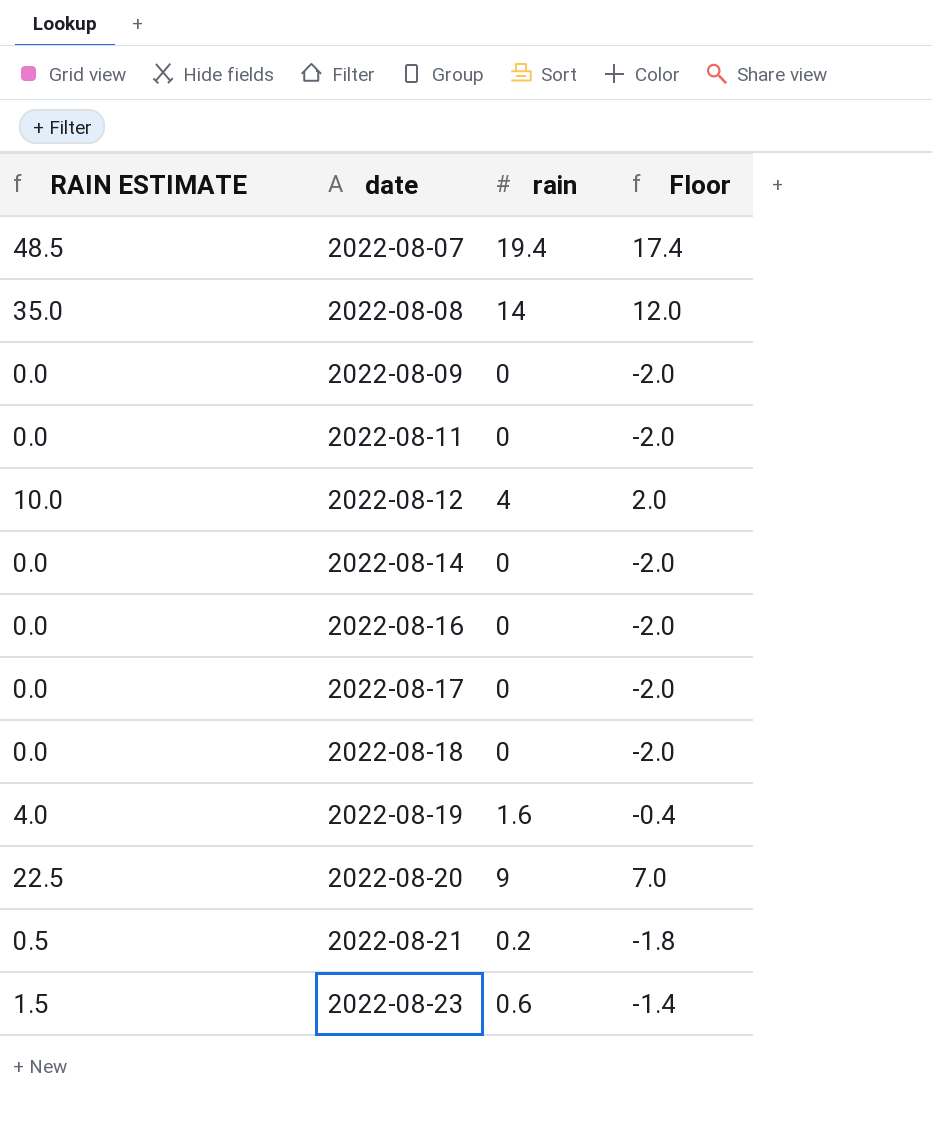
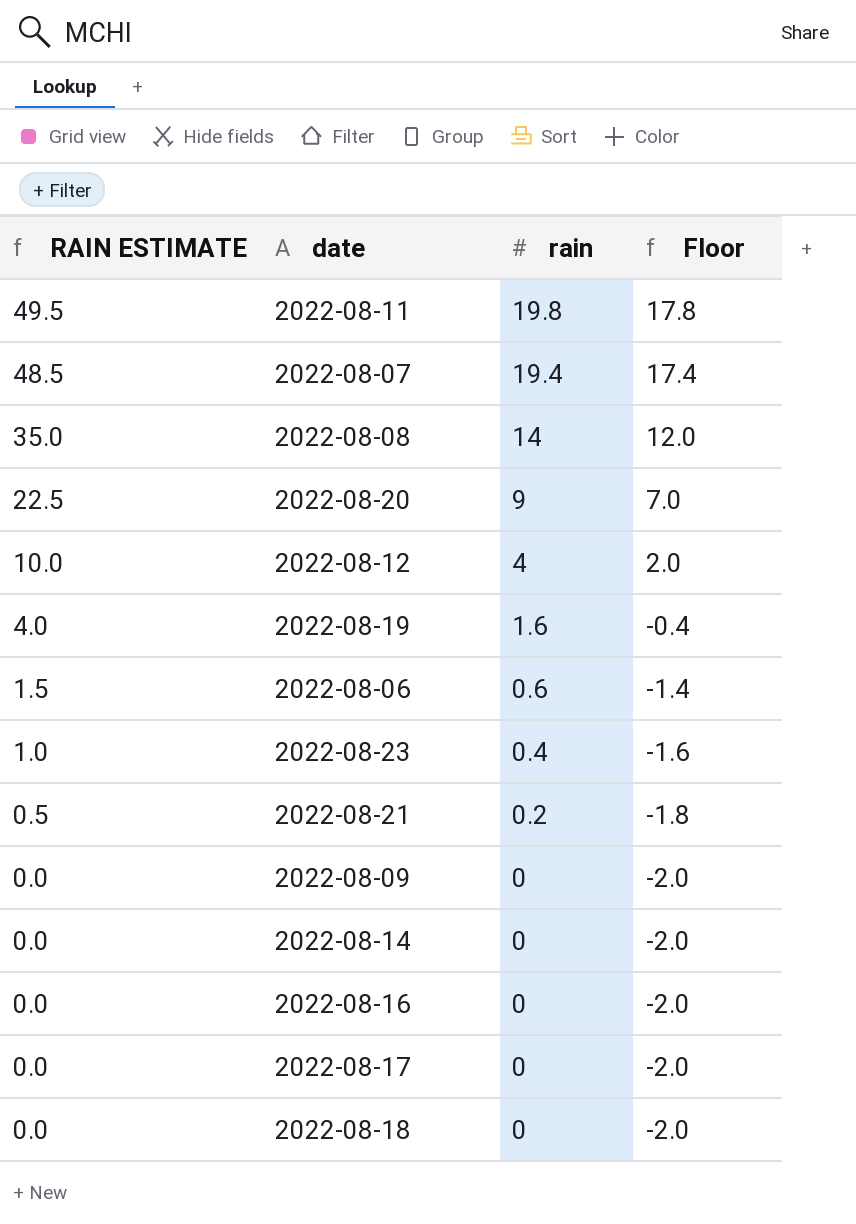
row order: date ascending -> RAIN ESTIMATE descending
2022-08-11 | RAIN ESTIMATE: 0.0 -> 49.5
2022-08-11 | rain: 0 -> 19.8
2022-08-11 | Floor: -2.0 -> 17.8
row 2022-08-06: none -> 1.5 | 0.6 | -1.4
2022-08-23 | RAIN ESTIMATE: 1.5 -> 1.0
2022-08-23 | rain: 0.6 -> 0.4
2022-08-23 | Floor: -1.4 -> -1.6

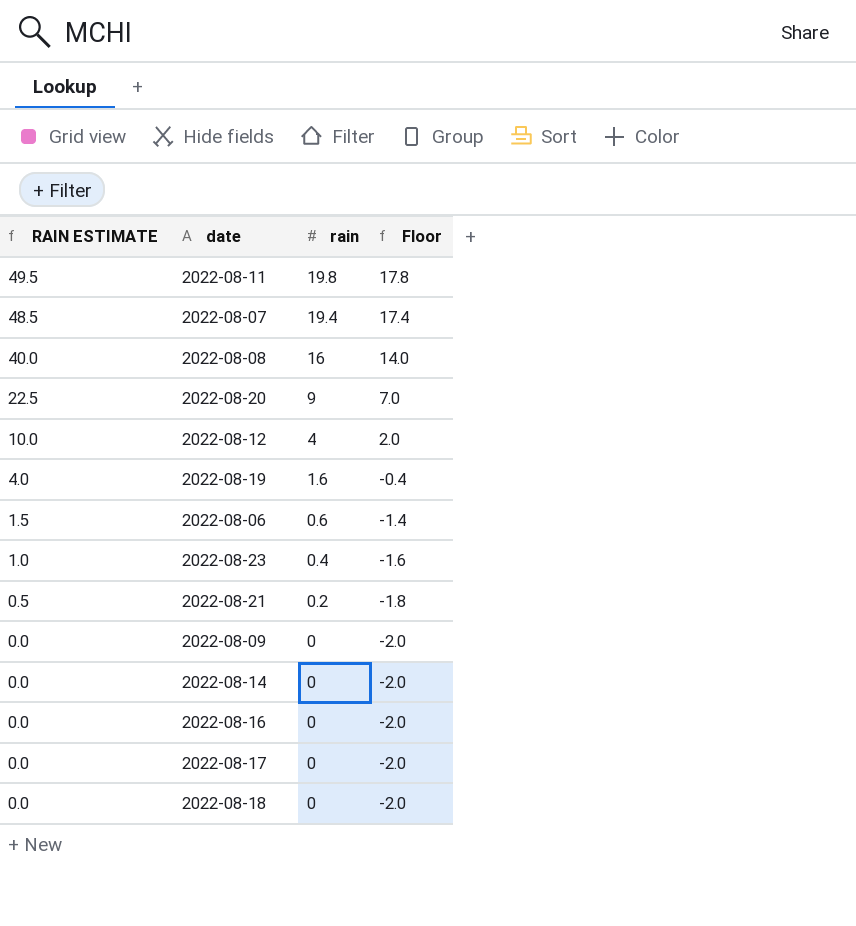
2022-08-08 | RAIN ESTIMATE: 35.0 -> 40.0
2022-08-08 | rain: 14 -> 16
2022-08-08 | Floor: 12.0 -> 14.0

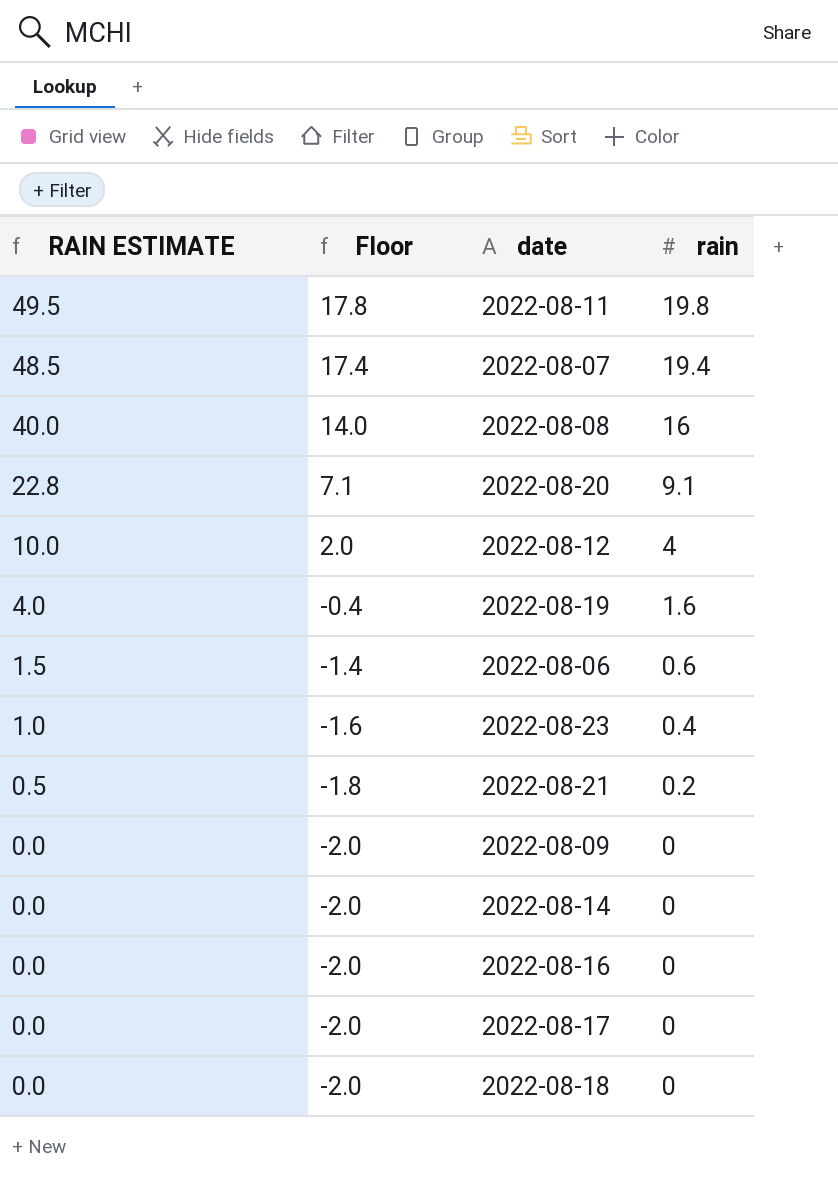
column Floor | position: 4 -> 2
2022-08-20 | RAIN ESTIMATE: 22.5 -> 22.8
2022-08-20 | Floor: 7.0 -> 7.1
2022-08-20 | rain: 9 -> 9.1

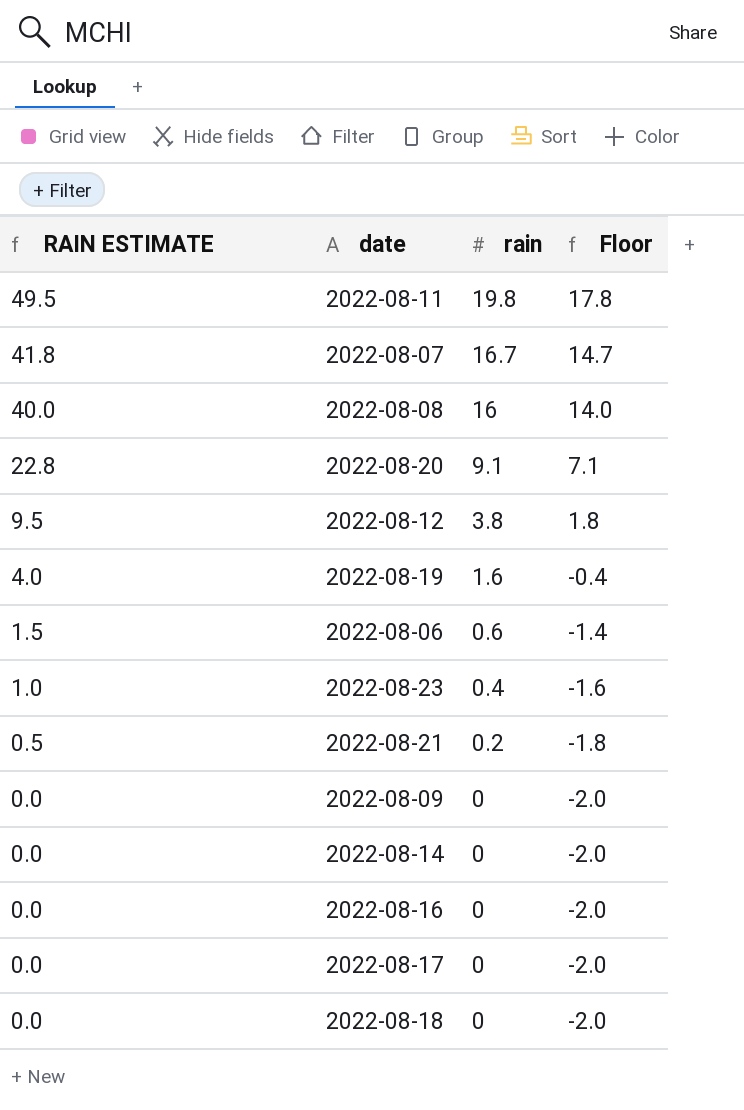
column Floor | position: 2 -> 4
2022-08-07 | RAIN ESTIMATE: 48.5 -> 41.8
2022-08-07 | rain: 19.4 -> 16.7
2022-08-07 | Floor: 17.4 -> 14.7
2022-08-12 | RAIN ESTIMATE: 10.0 -> 9.5
2022-08-12 | rain: 4 -> 3.8
2022-08-12 | Floor: 2.0 -> 1.8

